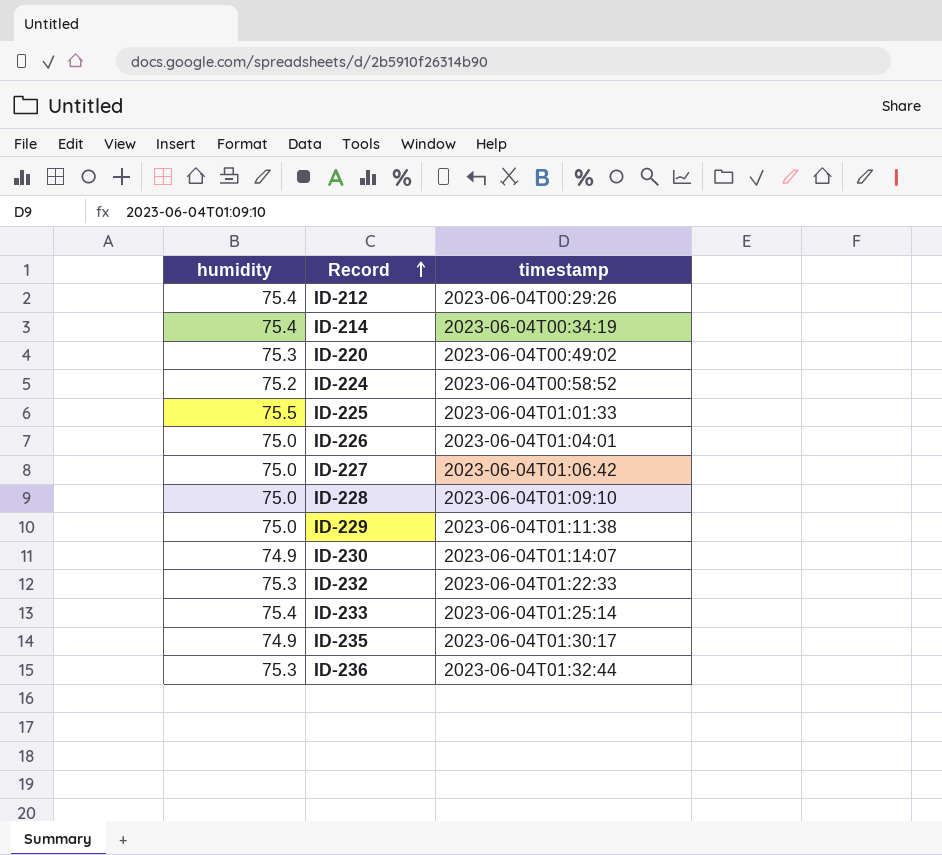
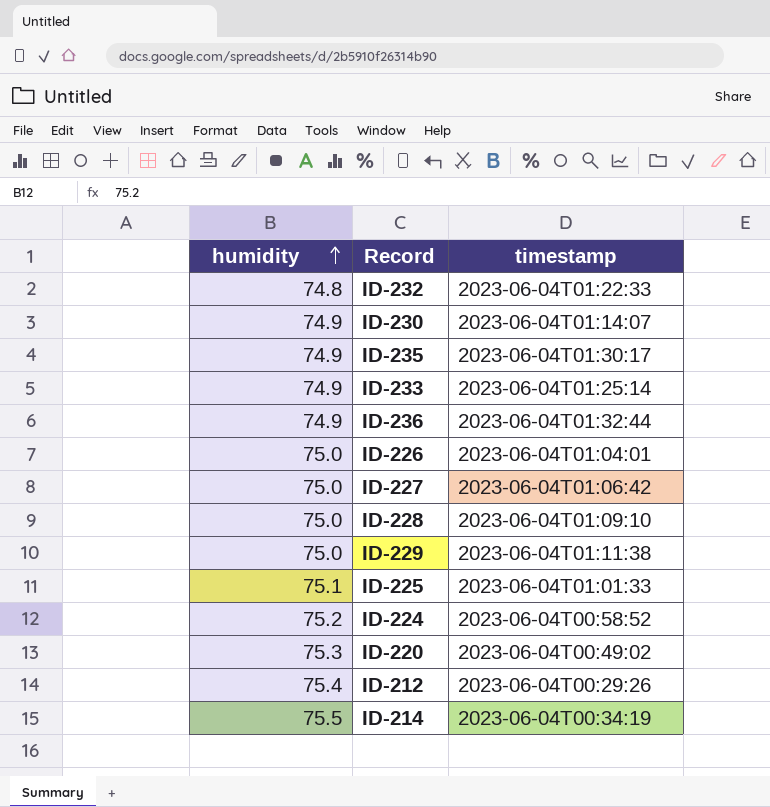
row order: Record ascending -> humidity ascending
ID-232 | humidity: 75.3 -> 74.8
ID-233 | humidity: 75.4 -> 74.9
ID-236 | humidity: 75.3 -> 74.9
ID-225 | humidity: 75.5 -> 75.1
ID-214 | humidity: 75.4 -> 75.5

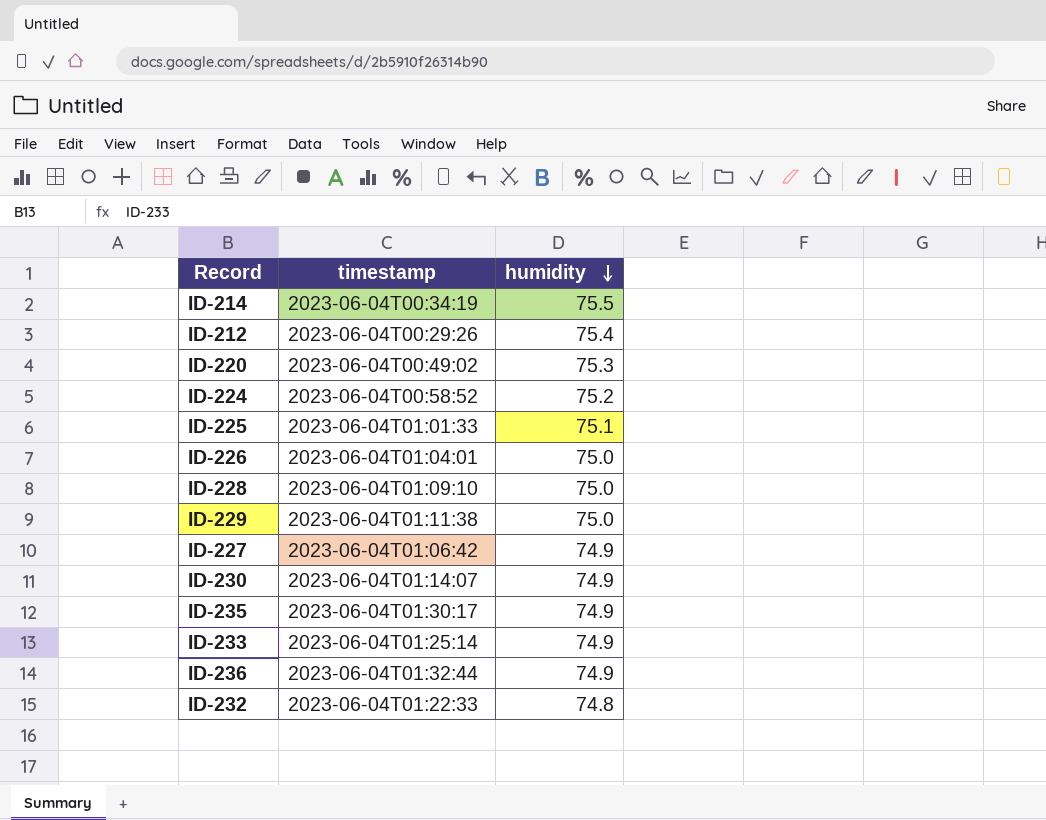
row order: humidity ascending -> humidity descending
column humidity | position: 1 -> 3
ID-227 | humidity: 75.0 -> 74.9

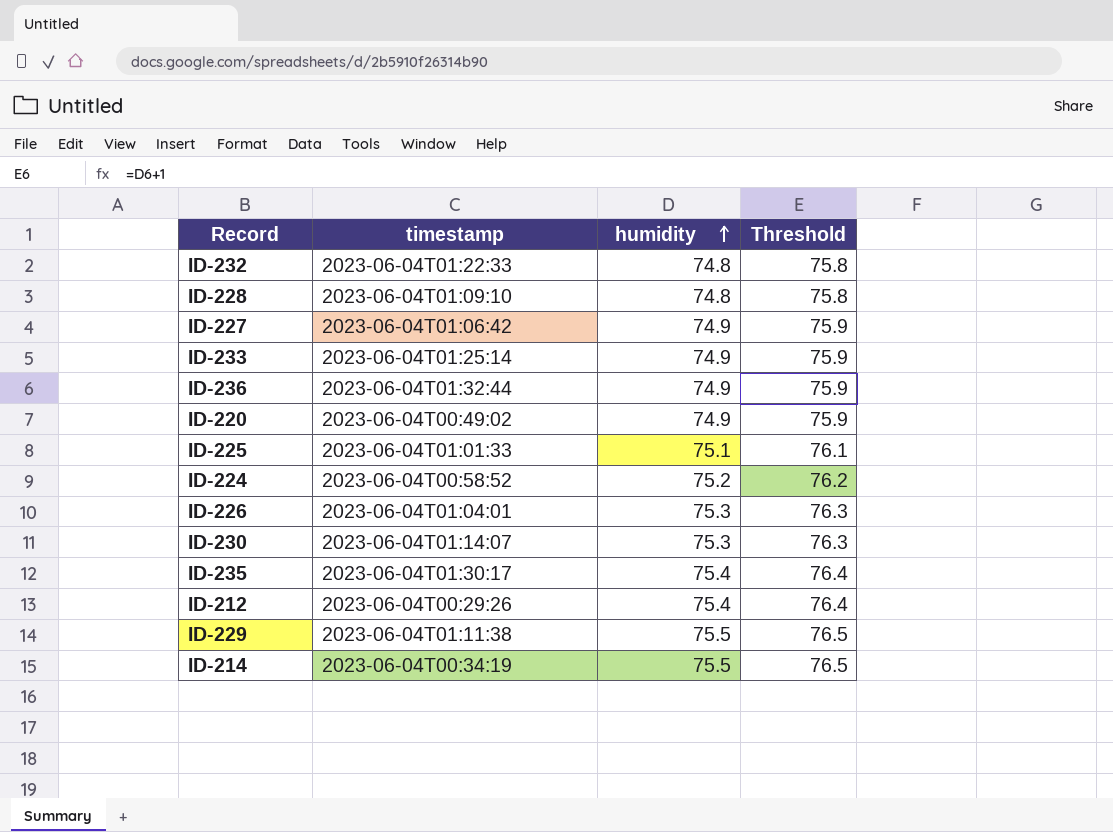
row order: humidity descending -> humidity ascending
column Threshold | formula: none -> [humidity] + 1
ID-228 | humidity: 75.0 -> 74.8
ID-220 | humidity: 75.3 -> 74.9
ID-226 | humidity: 75.0 -> 75.3
ID-230 | humidity: 74.9 -> 75.3
ID-235 | humidity: 74.9 -> 75.4
ID-229 | humidity: 75.0 -> 75.5

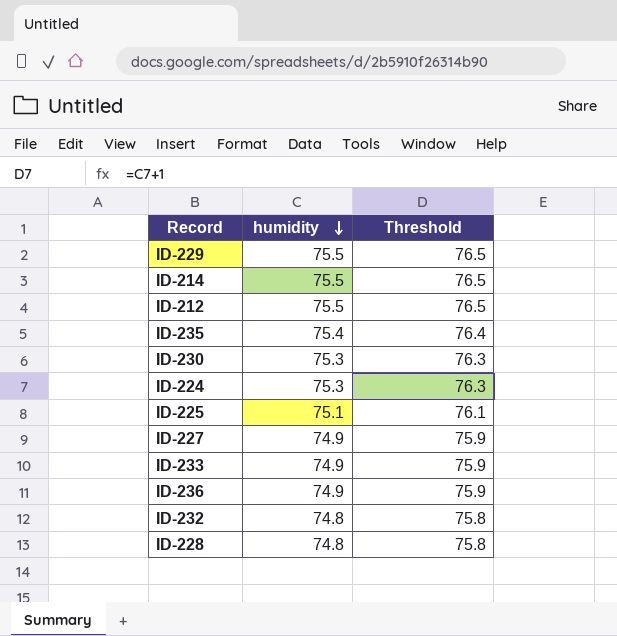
row order: humidity ascending -> humidity descending
column timestamp | position: 2 -> none
row ID-220: 2023-06-04T00:49:02 | 74.9 | 75.9 -> none
row ID-226: 2023-06-04T01:04:01 | 75.3 | 76.3 -> none
ID-212 | humidity: 75.4 -> 75.5
ID-212 | Threshold: 76.4 -> 76.5
ID-224 | humidity: 75.2 -> 75.3
ID-224 | Threshold: 76.2 -> 76.3

